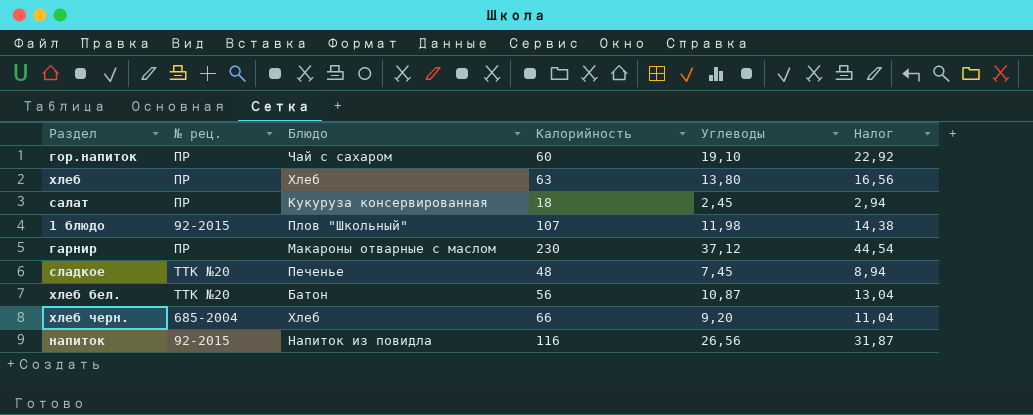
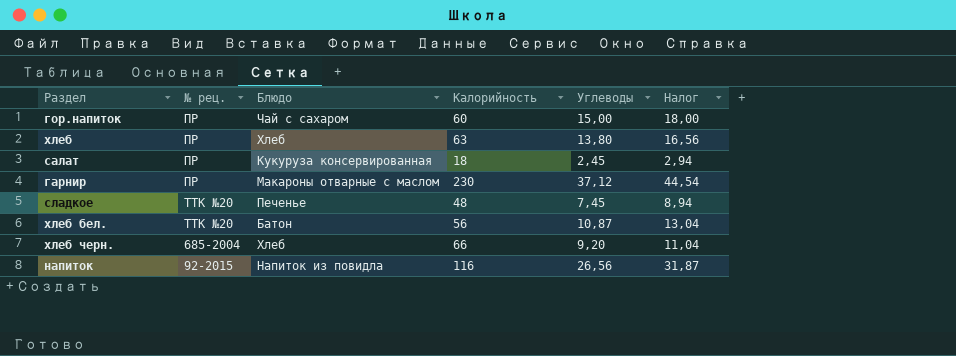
row 1 блюдо: 92-2015 | Плов "Школьный" | 107 | 11,98 | 14,38 -> none
гор.напиток | Углеводы: 19,10 -> 15,00
гор.напиток | Налог: 22,92 -> 18,00

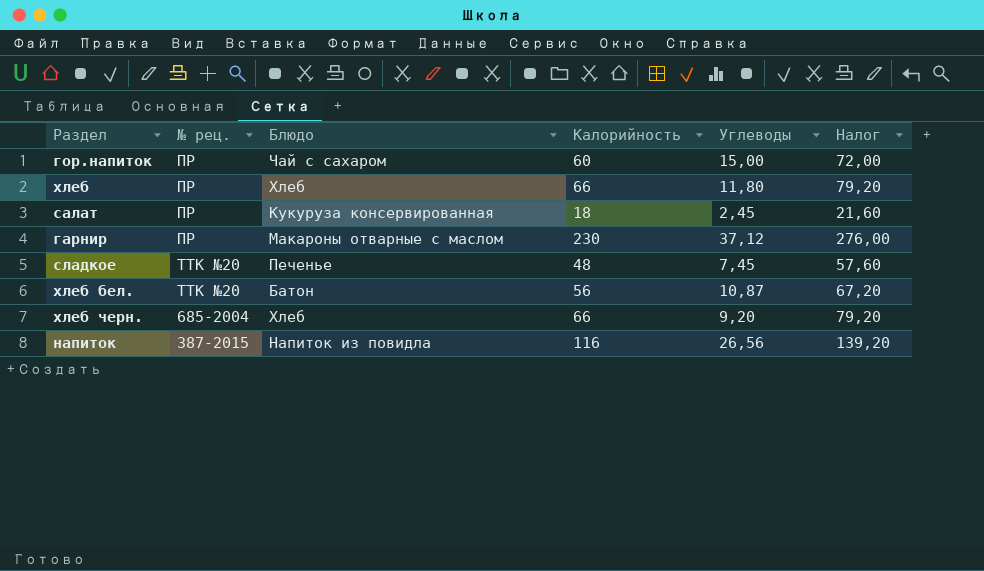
column Налог | formula: [Углеводы] * 1,2 -> [Калорийность] * 1,2
хлеб | Калорийность: 63 -> 66
хлеб | Углеводы: 13,80 -> 11,80
напиток | № рец.: 92-2015 -> 387-2015

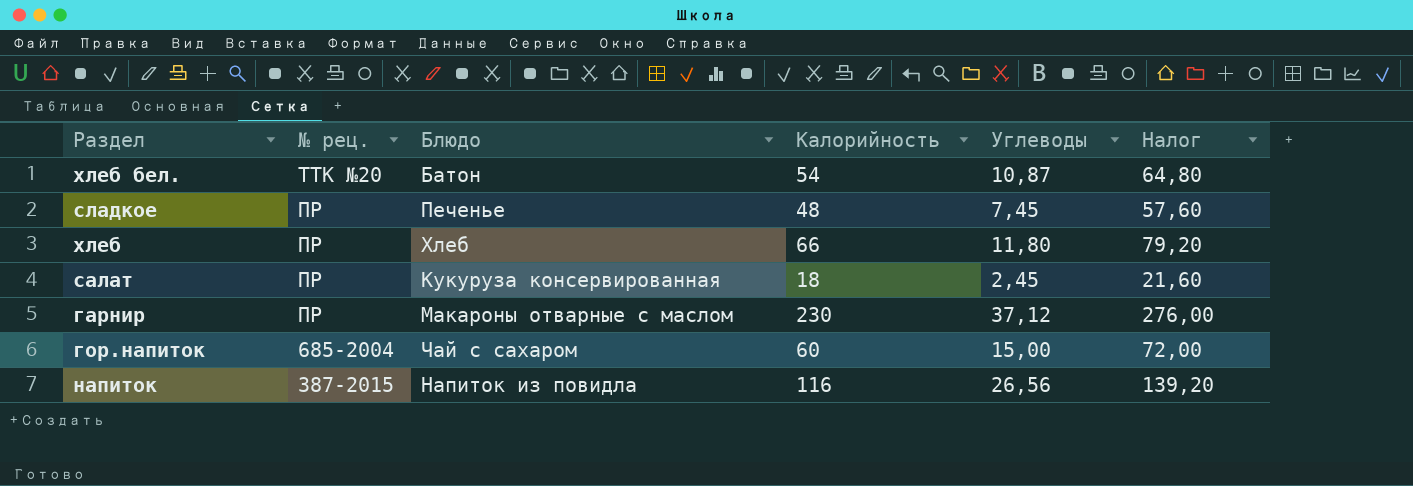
row order: none -> № рец. descending
row хлеб черн.: 685-2004 | Хлеб | 66 | 9,20 | 79,20 -> none
хлеб бел. | Калорийность: 56 -> 54
хлеб бел. | Налог: 67,20 -> 64,80
сладкое | № рец.: ТТК №20 -> ПР
гор.напиток | № рец.: ПР -> 685-2004

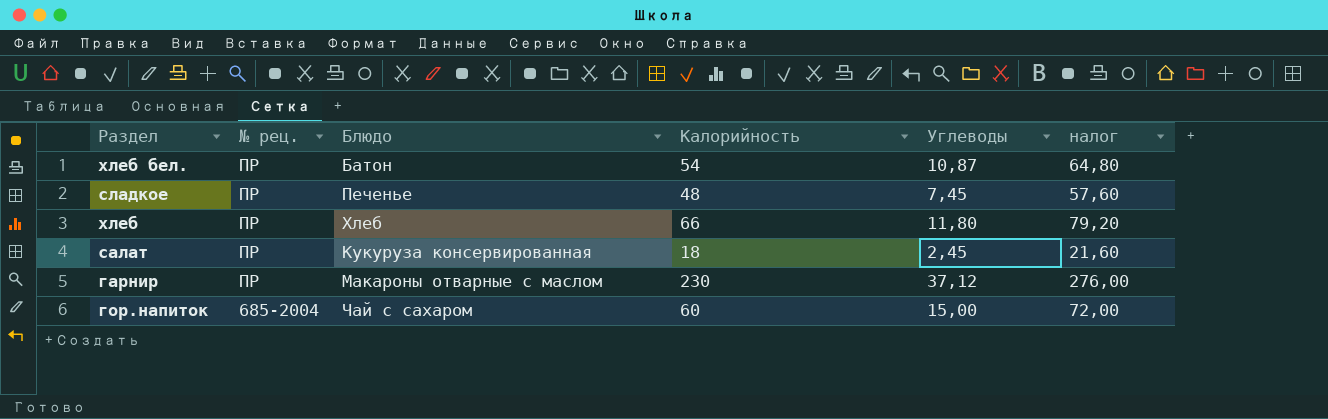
column name: Налог -> налог
row напиток: 387-2015 | Напиток из повидла | 116 | 26,56 | 139,20 -> none
хлеб бел. | № рец.: ТТК №20 -> ПР

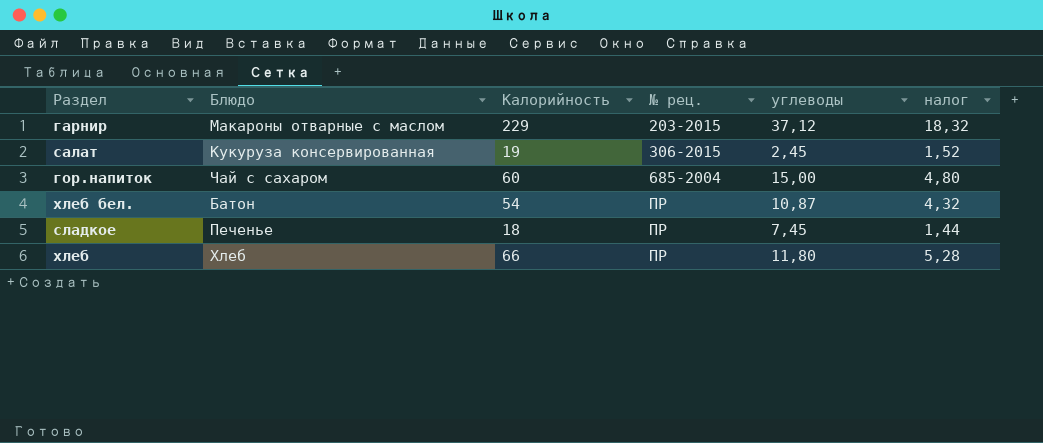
row order: № рец. descending -> № рец. ascending
column № рец. | position: 2 -> 4
column name: Углеводы -> углеводы
column налог | formula: [Калорийность] * 1,2 -> [Калорийность] * 0,08
гарнир | Калорийность: 230 -> 229
гарнир | № рец.: ПР -> 203-2015
салат | Калорийность: 18 -> 19
салат | № рец.: ПР -> 306-2015
сладкое | Калорийность: 48 -> 18

